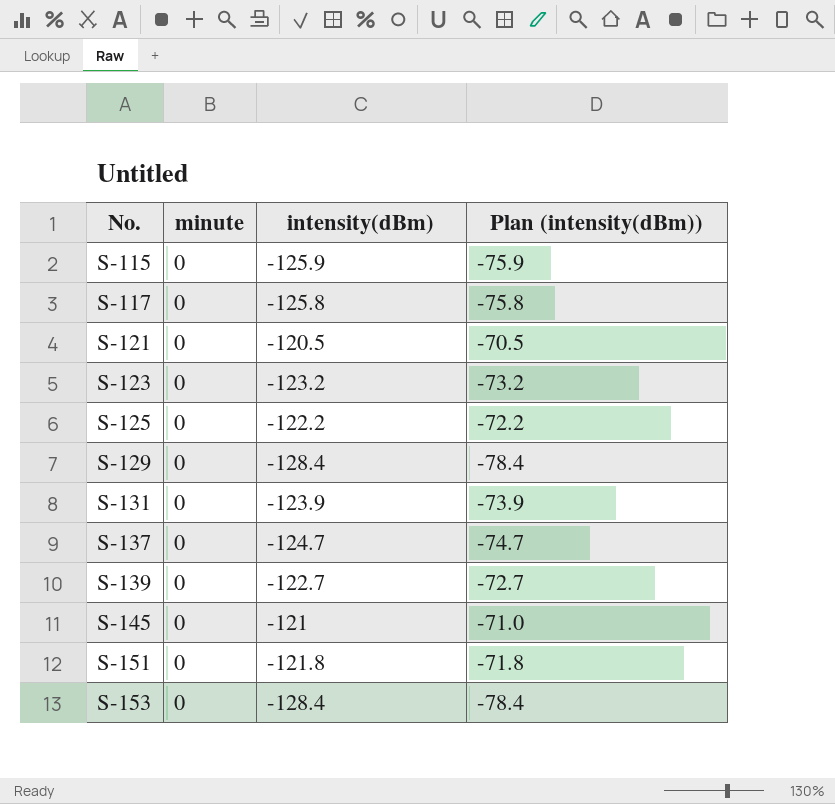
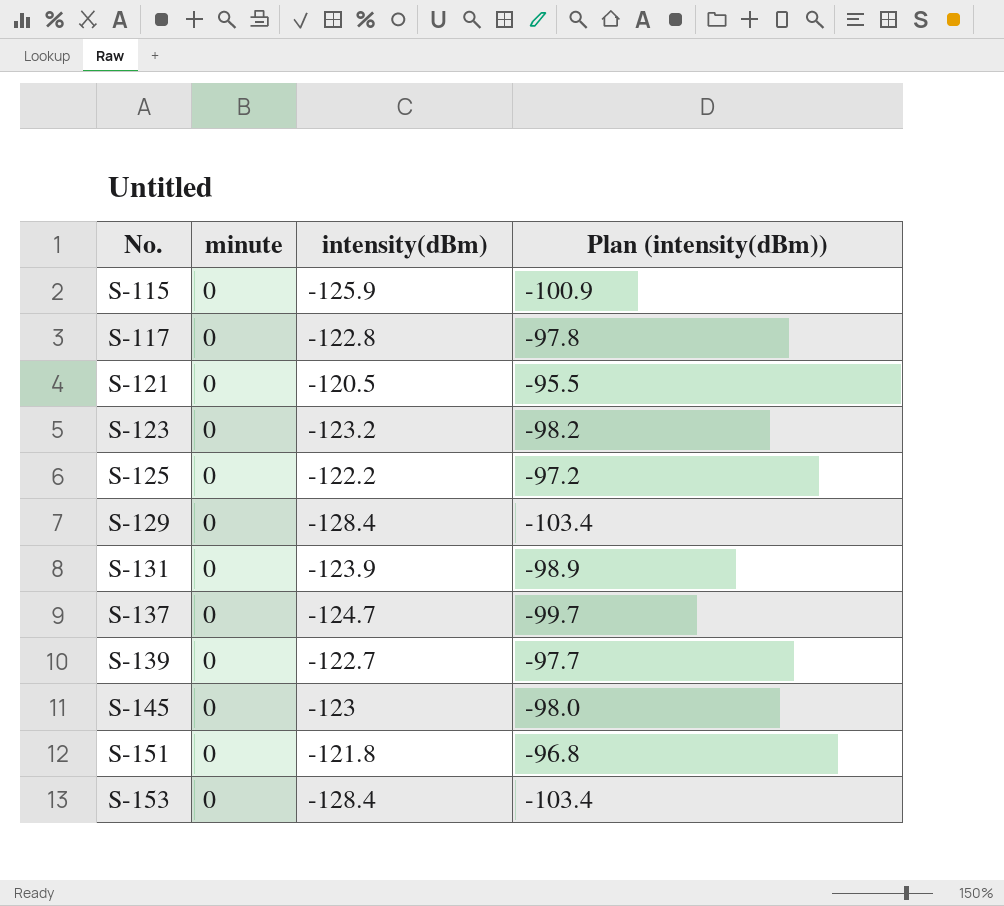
column Plan (intensity(dBm)) | formula: [intensity(dBm)] + 50 -> [intensity(dBm)] + 25
S-117 | intensity(dBm): -125.8 -> -122.8
S-145 | intensity(dBm): -121 -> -123

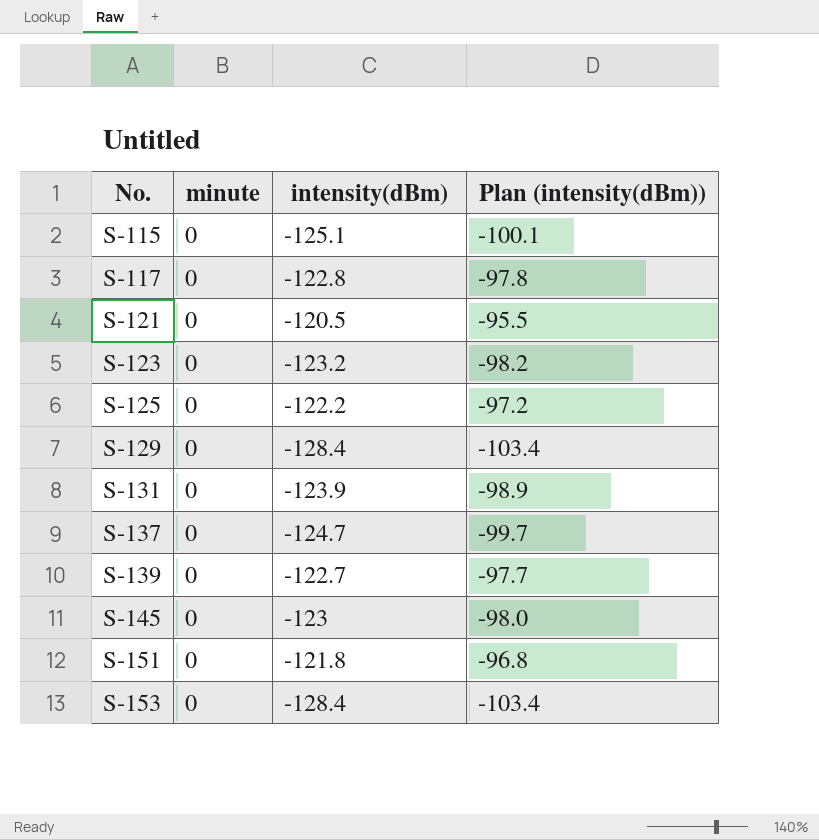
S-115 | intensity(dBm): -125.9 -> -125.1
S-115 | Plan (intensity(dBm)): -100.9 -> -100.1

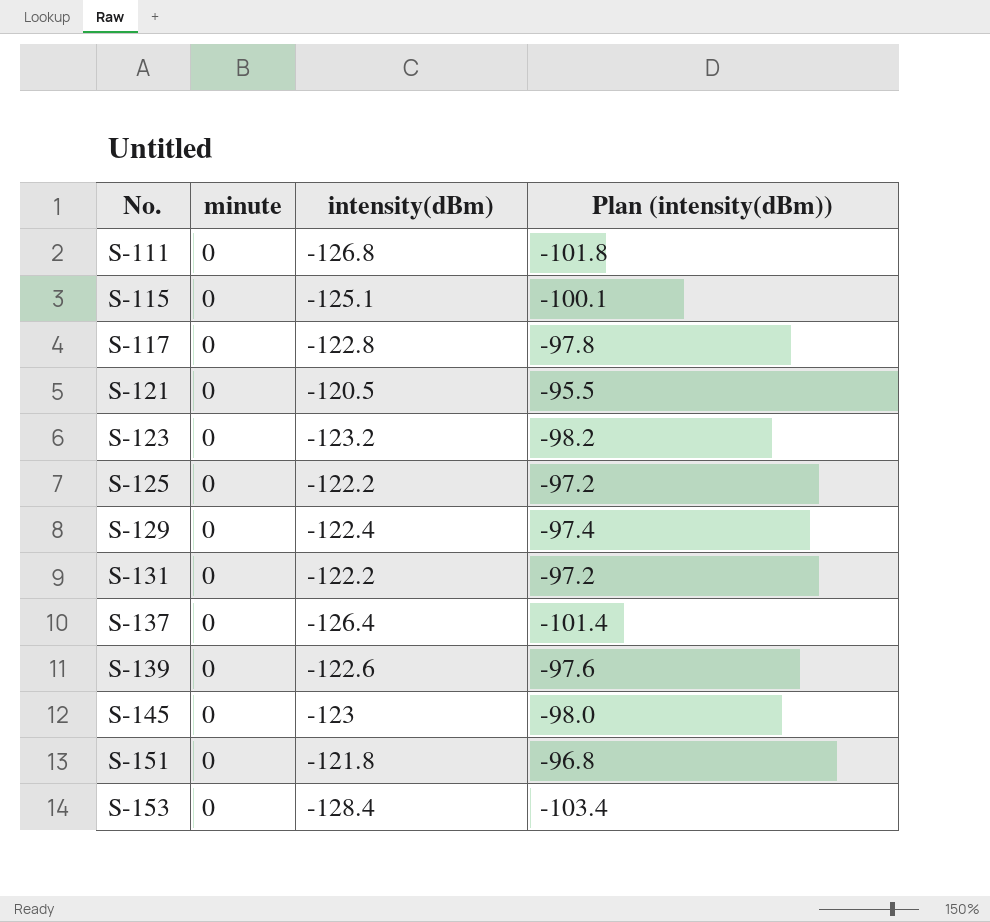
row S-111: none -> 0 | -126.8 | -101.8
S-129 | intensity(dBm): -128.4 -> -122.4
S-129 | Plan (intensity(dBm)): -103.4 -> -97.4
S-131 | intensity(dBm): -123.9 -> -122.2
S-131 | Plan (intensity(dBm)): -98.9 -> -97.2
S-137 | intensity(dBm): -124.7 -> -126.4
S-137 | Plan (intensity(dBm)): -99.7 -> -101.4
S-139 | intensity(dBm): -122.7 -> -122.6
S-139 | Plan (intensity(dBm)): -97.7 -> -97.6

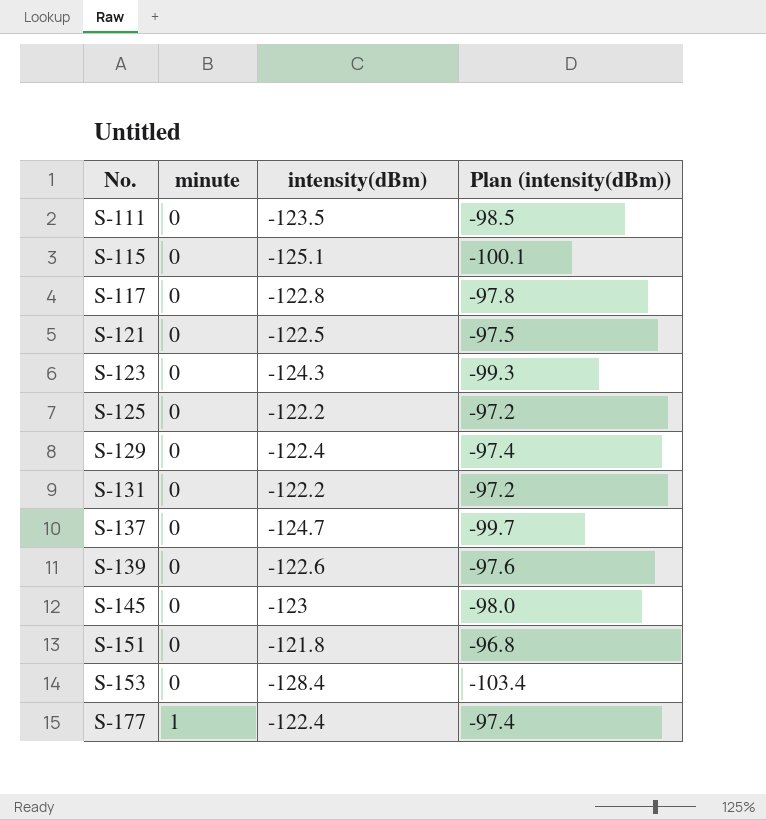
S-111 | intensity(dBm): -126.8 -> -123.5
S-111 | Plan (intensity(dBm)): -101.8 -> -98.5
S-121 | intensity(dBm): -120.5 -> -122.5
S-121 | Plan (intensity(dBm)): -95.5 -> -97.5
S-123 | intensity(dBm): -123.2 -> -124.3
S-123 | Plan (intensity(dBm)): -98.2 -> -99.3
S-137 | intensity(dBm): -126.4 -> -124.7
S-137 | Plan (intensity(dBm)): -101.4 -> -99.7
row S-177: none -> 1 | -122.4 | -97.4

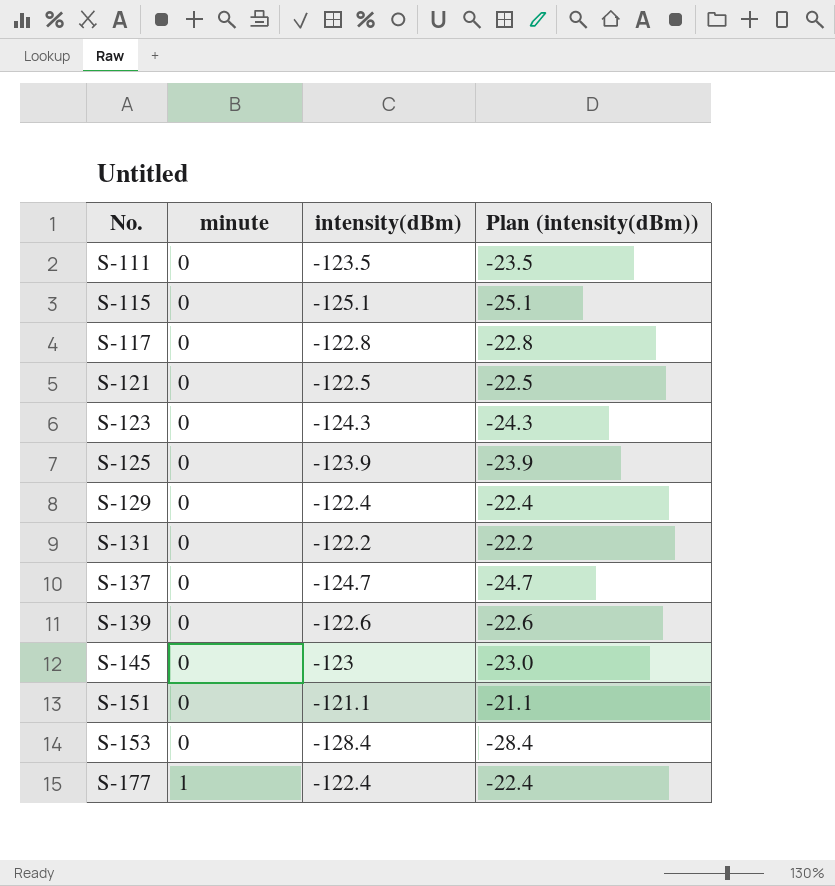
column Plan (intensity(dBm)) | formula: [intensity(dBm)] + 25 -> [intensity(dBm)] + 100
S-125 | intensity(dBm): -122.2 -> -123.9
S-151 | intensity(dBm): -121.8 -> -121.1

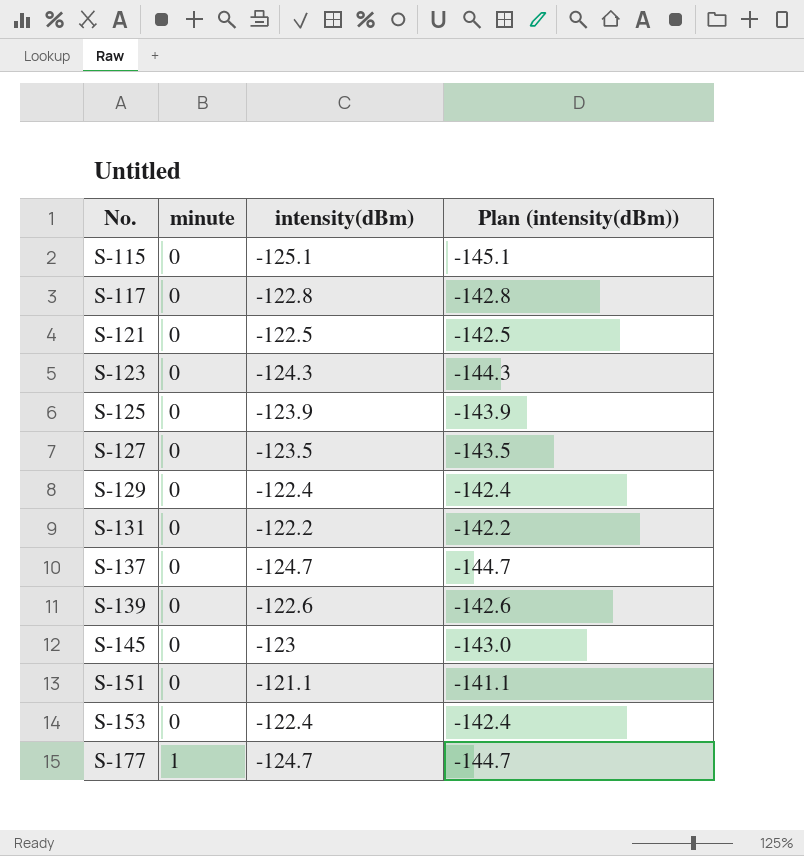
column Plan (intensity(dBm)) | formula: [intensity(dBm)] + 100 -> [intensity(dBm)] - 20
row S-111: 0 | -123.5 | -23.5 -> none
row S-127: none -> 0 | -123.5 | -143.5
S-153 | intensity(dBm): -128.4 -> -122.4
S-177 | intensity(dBm): -122.4 -> -124.7

